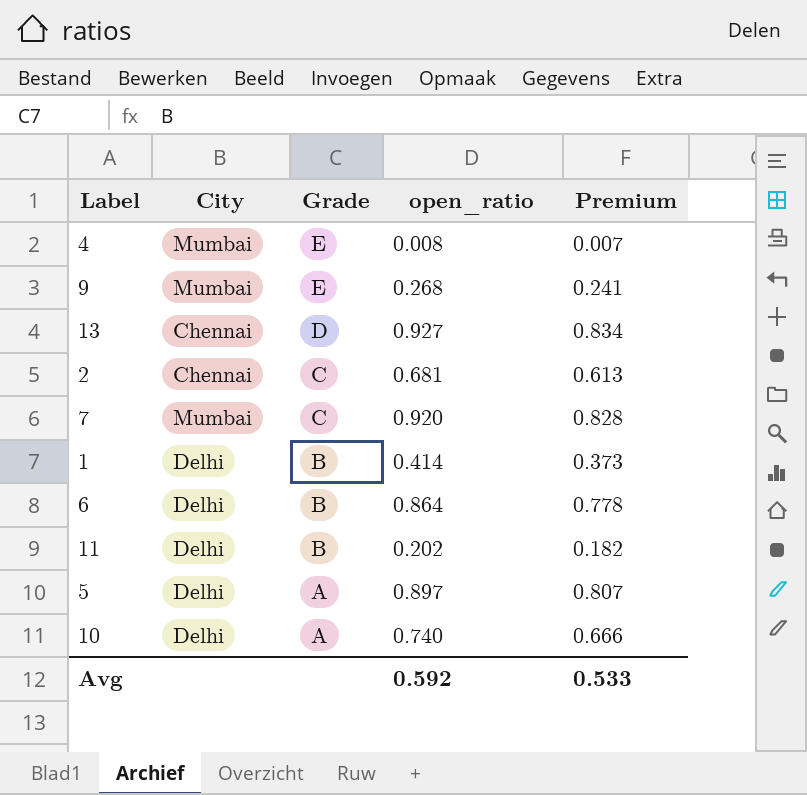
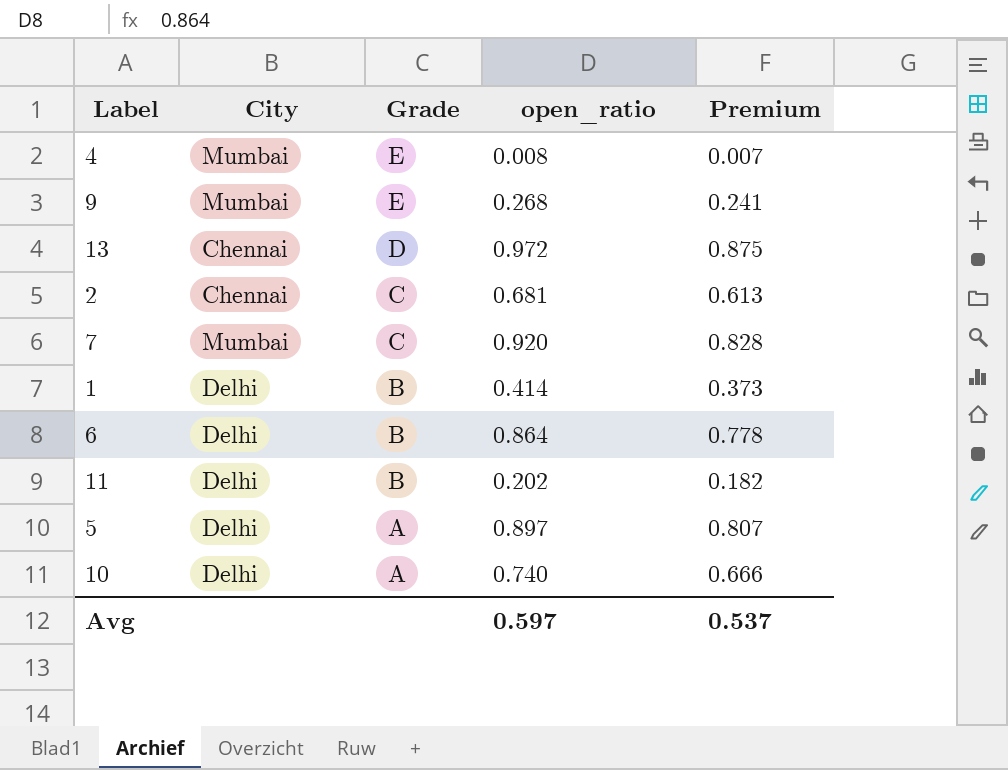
13 | open_ratio: 0.927 -> 0.972
13 | Premium: 0.834 -> 0.875
Avg | open_ratio: 0.592 -> 0.597
Avg | Premium: 0.533 -> 0.537

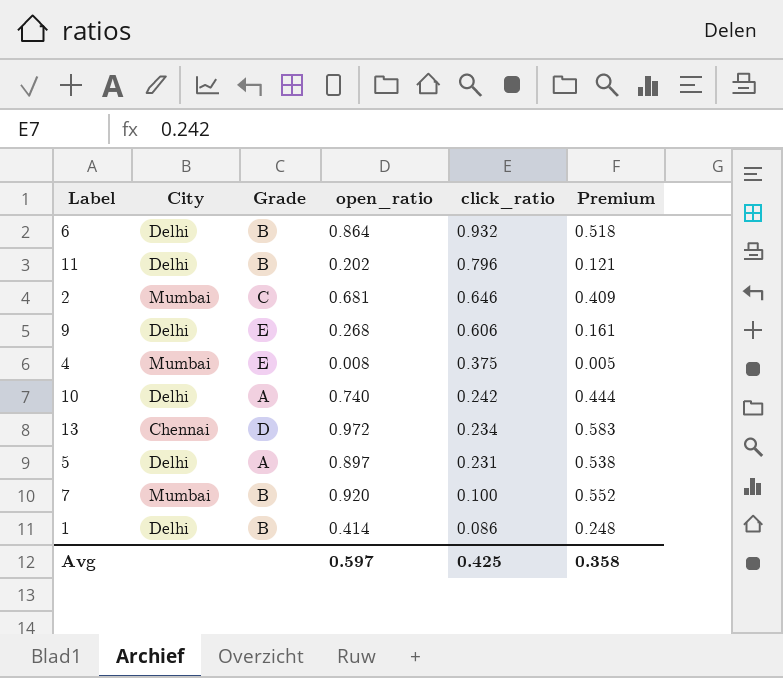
row order: Grade descending -> click_ratio descending
column click_ratio | position: none -> 5
column Premium | formula: [open_ratio] * 0.9 -> [open_ratio] * 0.6
2 | City: Chennai -> Mumbai
9 | City: Mumbai -> Delhi
7 | Grade: C -> B
Avg | Premium: 0.537 -> 0.358

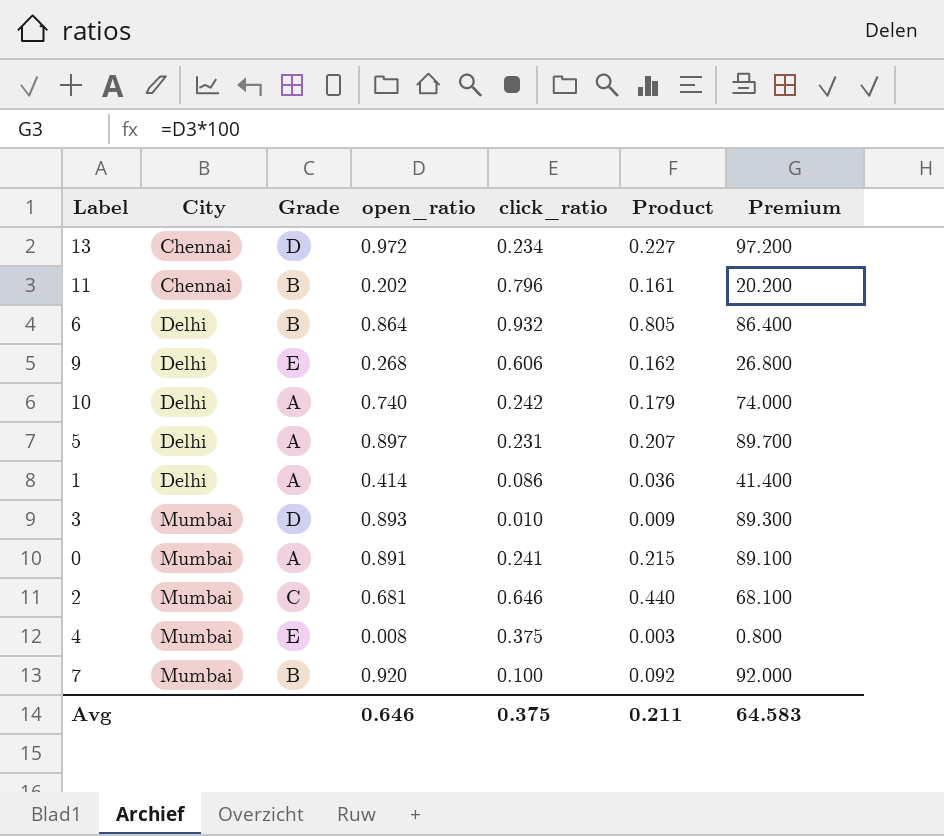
row order: click_ratio descending -> City ascending
column Product | formula: none -> [open_ratio] * [click_ratio]
column Premium | formula: [open_ratio] * 0.6 -> [open_ratio] * 100
11 | City: Delhi -> Chennai
1 | Grade: B -> A
row 3: none -> Mumbai | D | 0.893 | 0.010 | 0.009 | 89.300
row 0: none -> Mumbai | A | 0.891 | 0.241 | 0.215 | 89.100
Avg | open_ratio: 0.597 -> 0.646
Avg | click_ratio: 0.425 -> 0.375
Avg | Premium: 0.358 -> 64.583

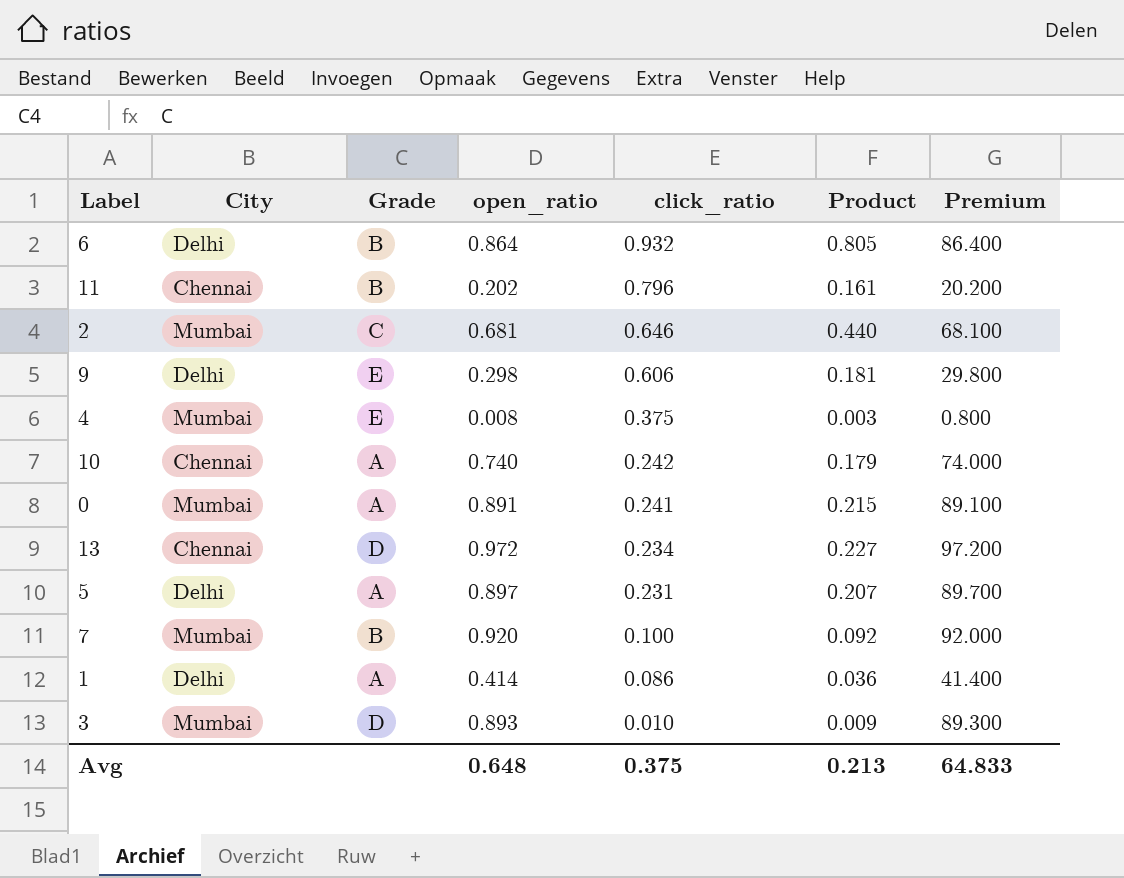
row order: City ascending -> click_ratio descending
9 | open_ratio: 0.268 -> 0.298
9 | Product: 0.162 -> 0.181
9 | Premium: 26.800 -> 29.800
10 | City: Delhi -> Chennai
Avg | open_ratio: 0.646 -> 0.648
Avg | Product: 0.211 -> 0.213
Avg | Premium: 64.583 -> 64.833

